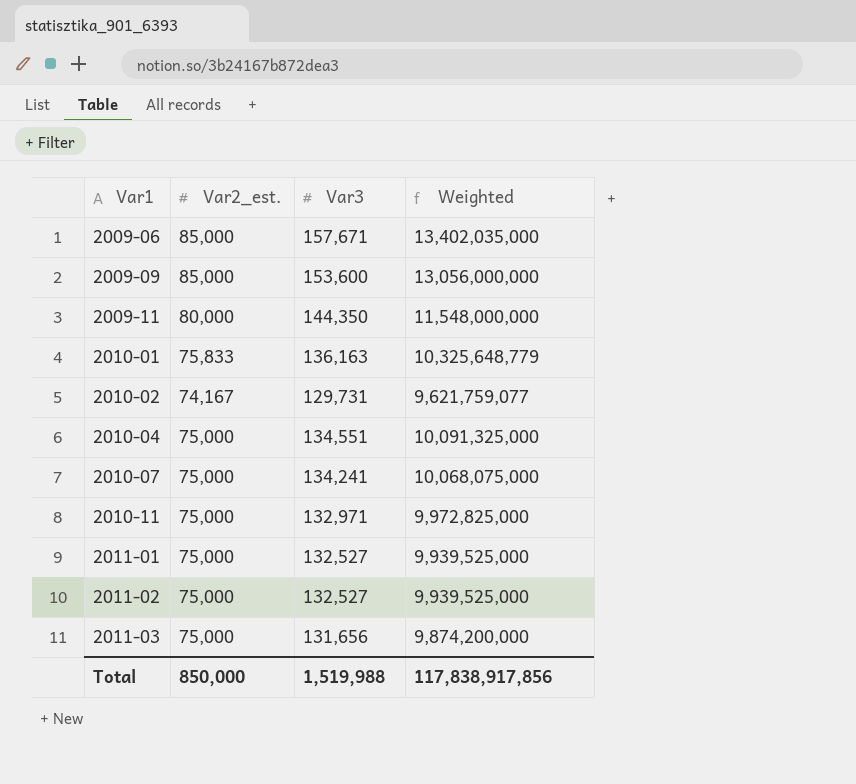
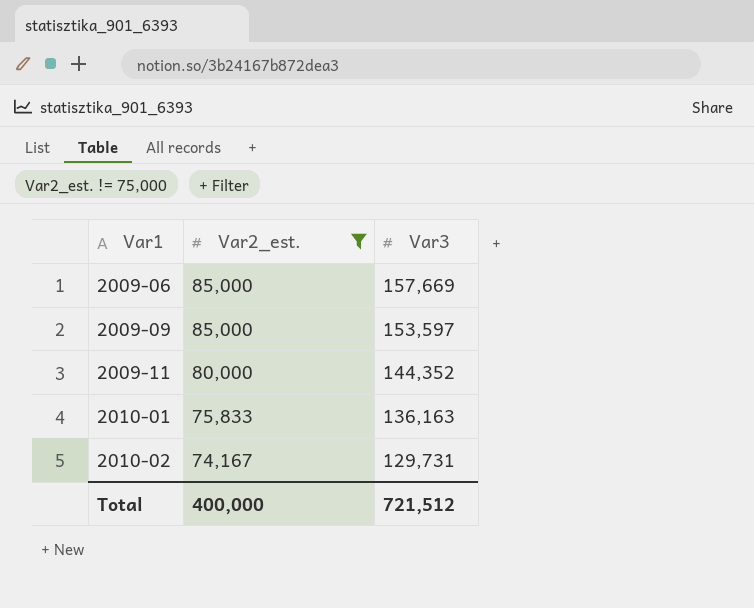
filter: none -> Var2_est. != 75,000
column Weighted | formula: [Var2_est.] * [Var3] -> none
2009-06 | Var3: 157,671 -> 157,669
2009-09 | Var3: 153,600 -> 153,597
2009-11 | Var3: 144,350 -> 144,352
Total | Var2_est.: 850,000 -> 400,000
Total | Var3: 1,519,988 -> 721,512

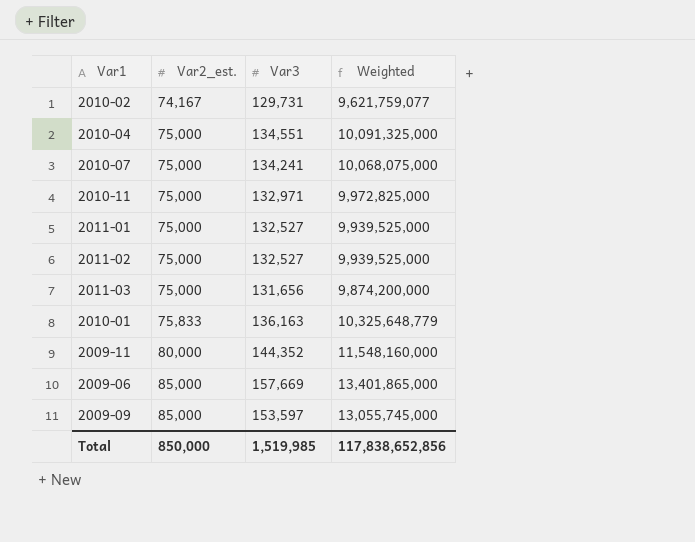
filter: Var2_est. != 75,000 -> none
row order: Var1 ascending -> Var2_est. ascending
column Weighted | formula: none -> [Var2_est.] * [Var3]
Total | Var2_est.: 400,000 -> 850,000
Total | Var3: 721,512 -> 1,519,985

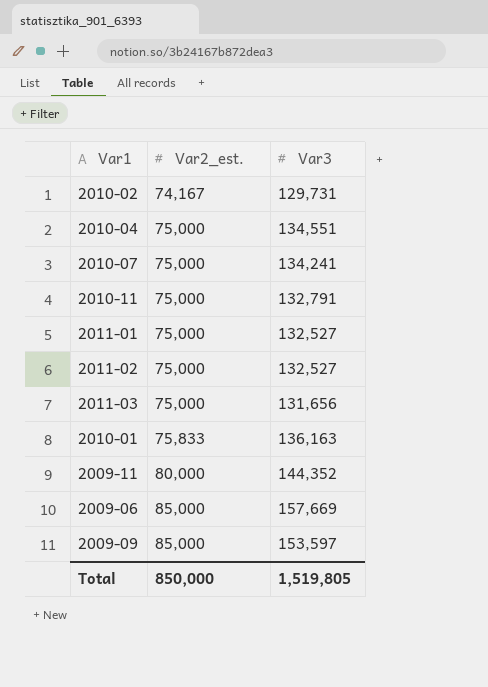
column Weighted | formula: [Var2_est.] * [Var3] -> none
2010-11 | Var3: 132,971 -> 132,791
Total | Var3: 1,519,985 -> 1,519,805

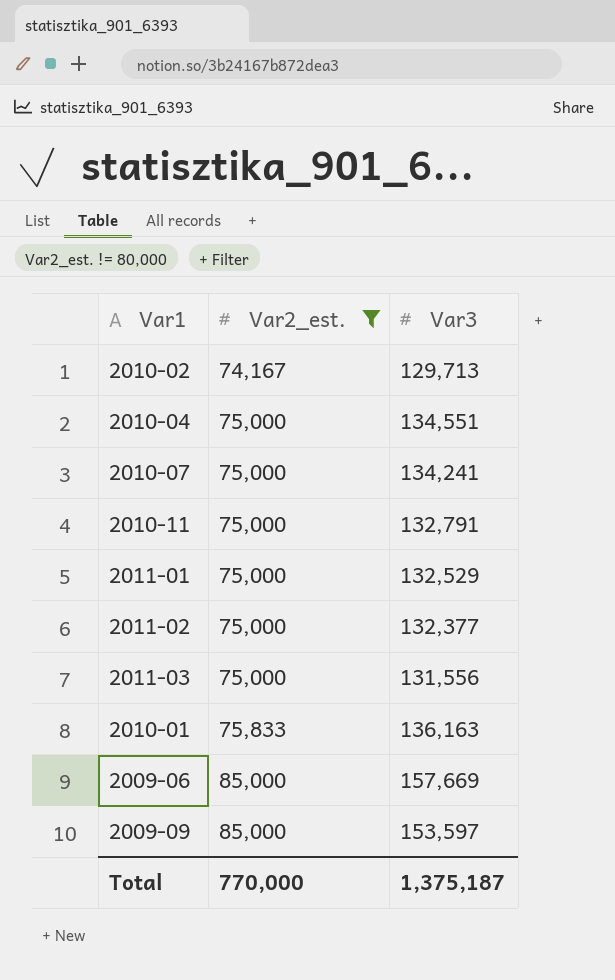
filter: none -> Var2_est. != 80,000
2010-02 | Var3: 129,731 -> 129,713
2011-01 | Var3: 132,527 -> 132,529
2011-02 | Var3: 132,527 -> 132,377
2011-03 | Var3: 131,656 -> 131,556
Total | Var2_est.: 850,000 -> 770,000
Total | Var3: 1,519,805 -> 1,375,187

